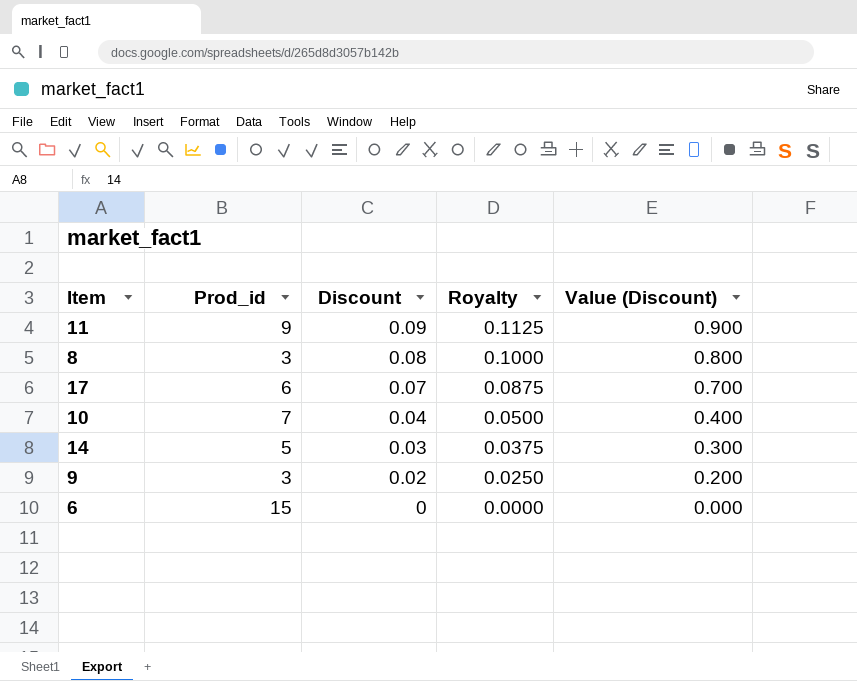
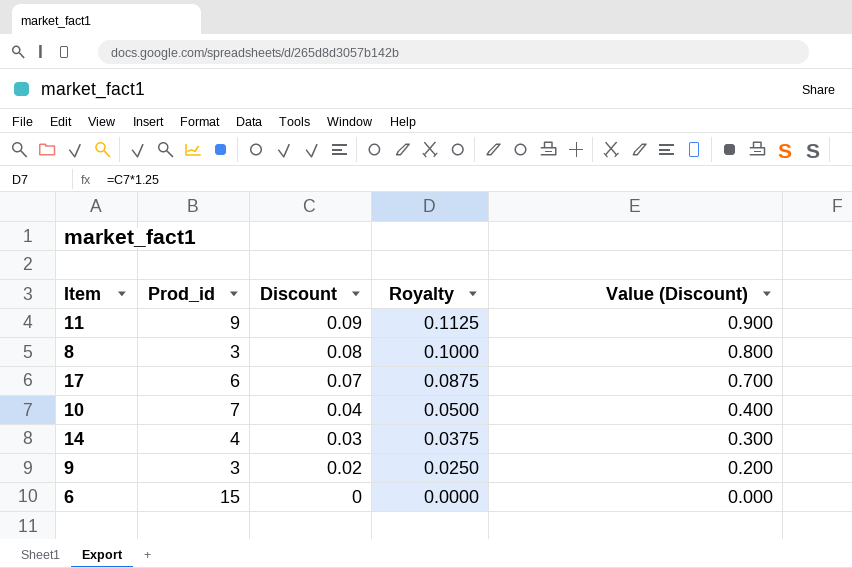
14 | Prod_id: 5 -> 4

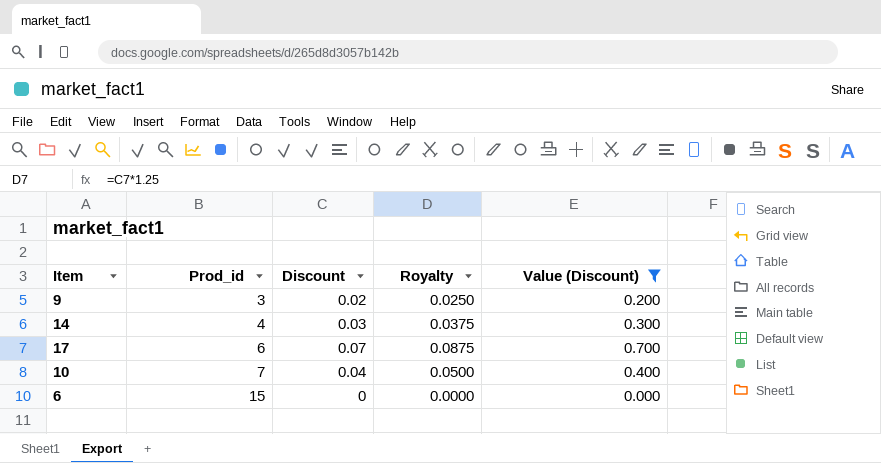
filter: none -> Value (Discount) <= 0.700
row order: Discount descending -> Prod_id ascending

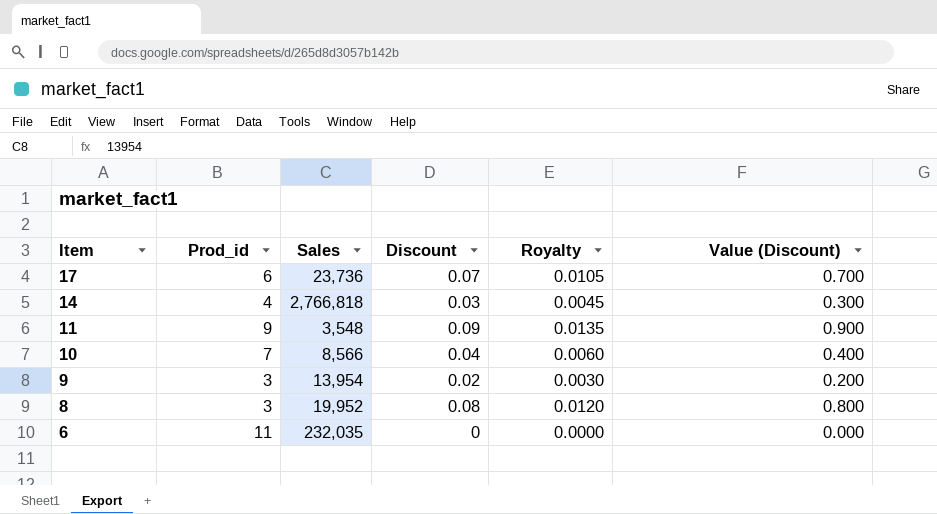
filter: Value (Discount) <= 0.700 -> none
row order: Prod_id ascending -> Item descending
column Sales | position: none -> 3
column Royalty | formula: [Discount] * 1.25 -> [Discount] * 0.15
6 | Prod_id: 15 -> 11

